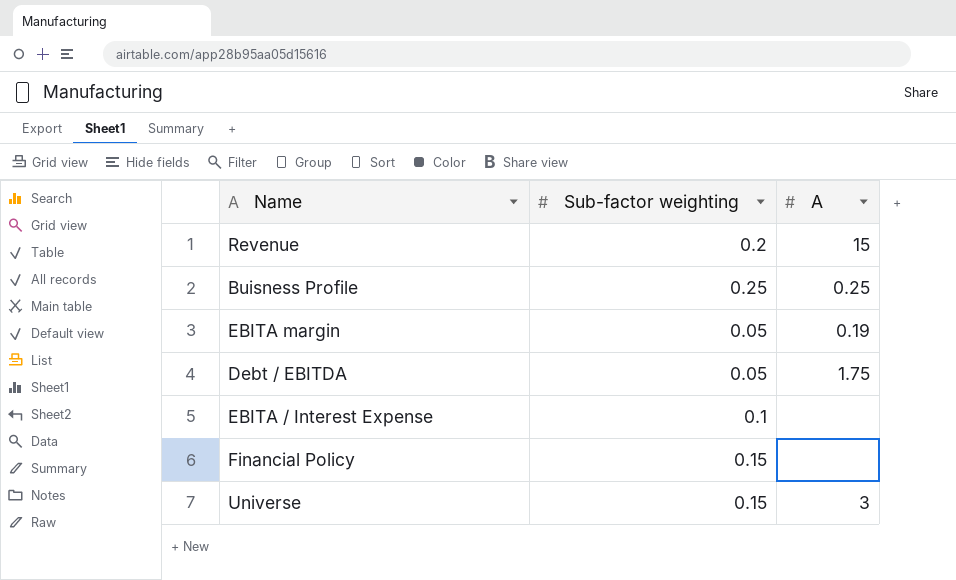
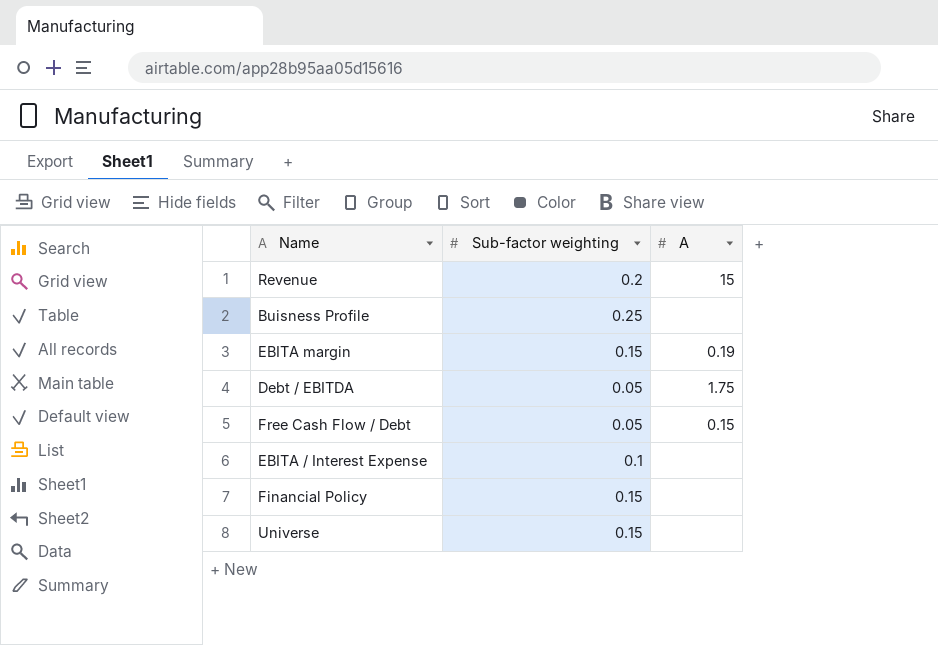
Buisness Profile | A: 0.25 -> none
EBITA margin | Sub-factor weighting: 0.05 -> 0.15
row Free Cash Flow / Debt: none -> 0.05 | 0.15
Universe | A: 3 -> none

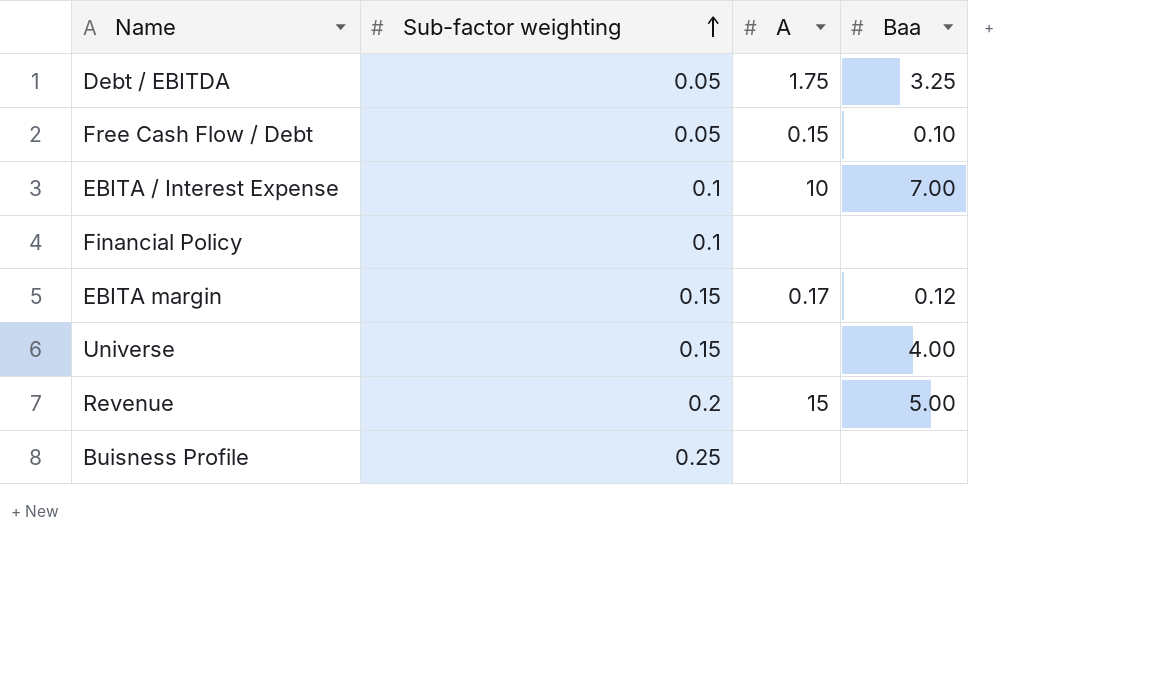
row order: none -> Sub-factor weighting ascending
column Baa | position: none -> 4
EBITA / Interest Expense | A: none -> 10
Financial Policy | Sub-factor weighting: 0.15 -> 0.1
EBITA margin | A: 0.19 -> 0.17

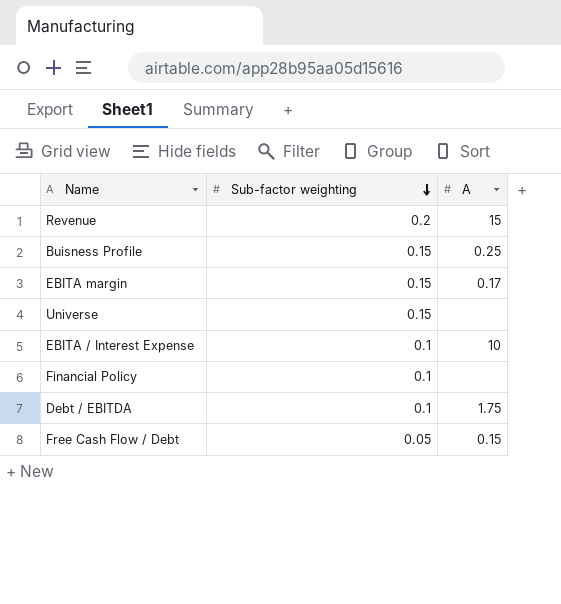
row order: Sub-factor weighting ascending -> Sub-factor weighting descending
column Baa | position: 4 -> none
Buisness Profile | Sub-factor weighting: 0.25 -> 0.15
Buisness Profile | A: none -> 0.25
Debt / EBITDA | Sub-factor weighting: 0.05 -> 0.1

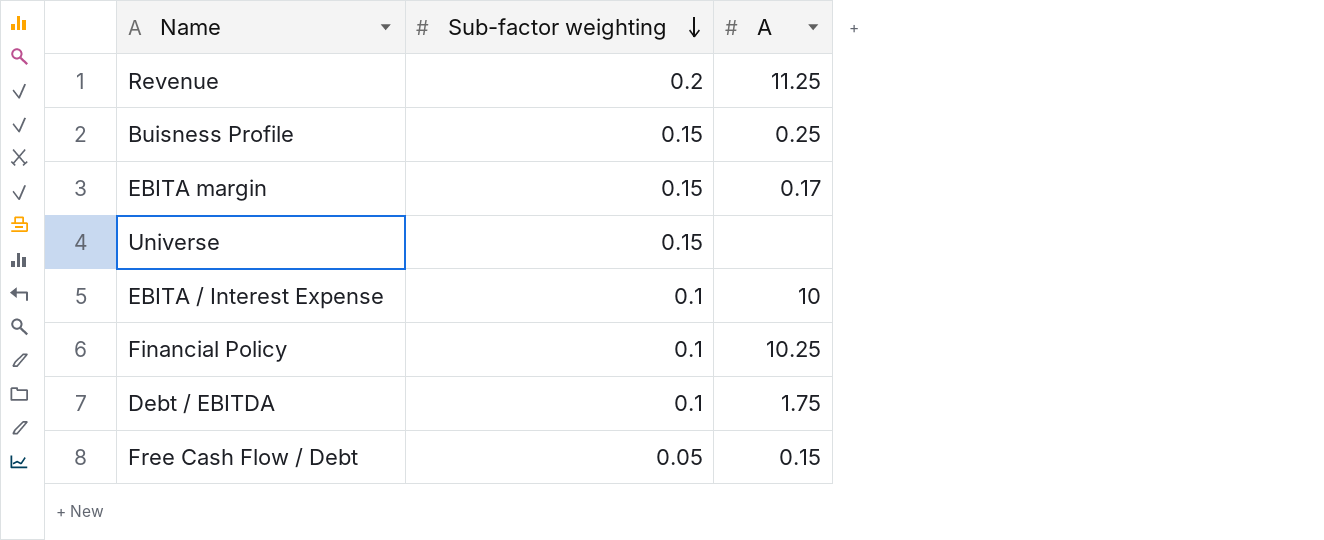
Revenue | A: 15 -> 11.25
Financial Policy | A: none -> 10.25

